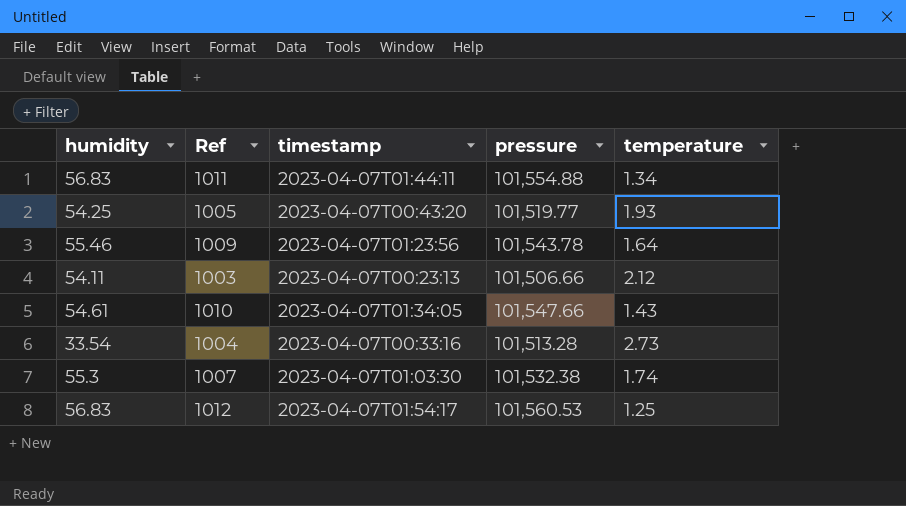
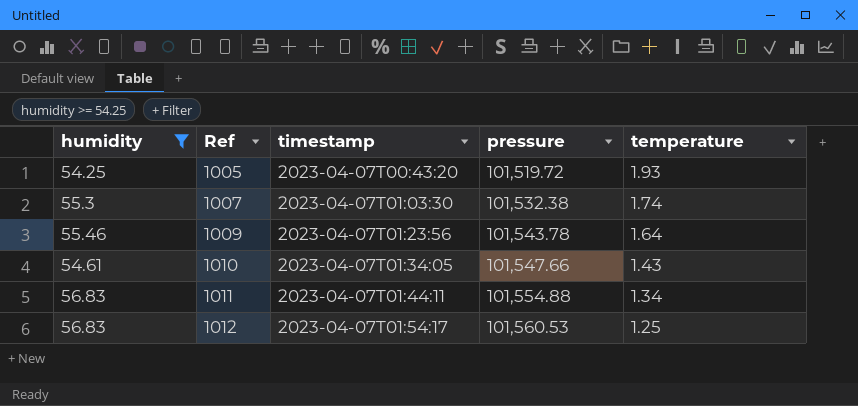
filter: none -> humidity >= 54.25
row order: none -> Ref ascending
1005 | pressure: 101,519.77 -> 101,519.72

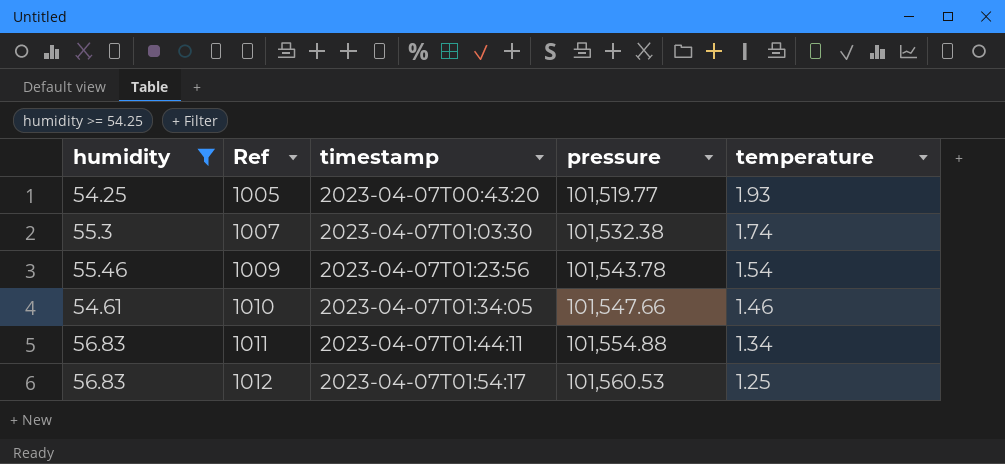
1005 | pressure: 101,519.72 -> 101,519.77
1009 | temperature: 1.64 -> 1.54
1010 | temperature: 1.43 -> 1.46

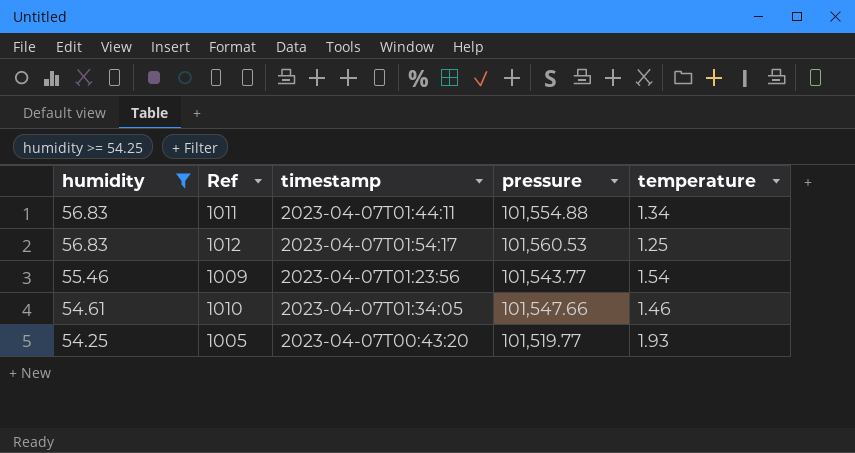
row order: Ref ascending -> humidity descending
row 1007: 55.3 | 2023-04-07T01:03:30 | 101,532.38 | 1.74 -> none
1009 | pressure: 101,543.78 -> 101,543.77

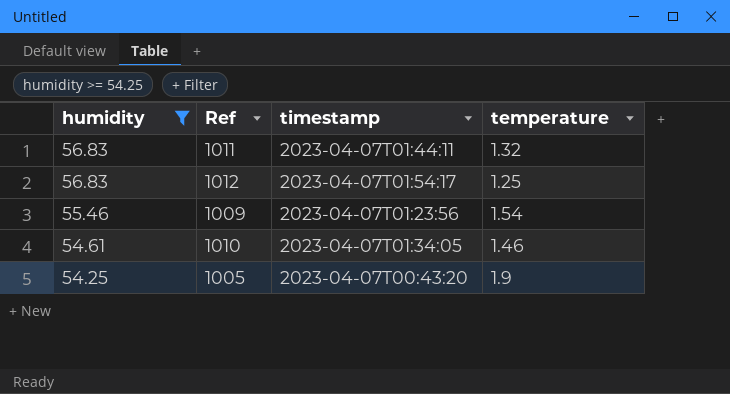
column pressure | position: 4 -> none
1011 | temperature: 1.34 -> 1.32
1005 | temperature: 1.93 -> 1.9

